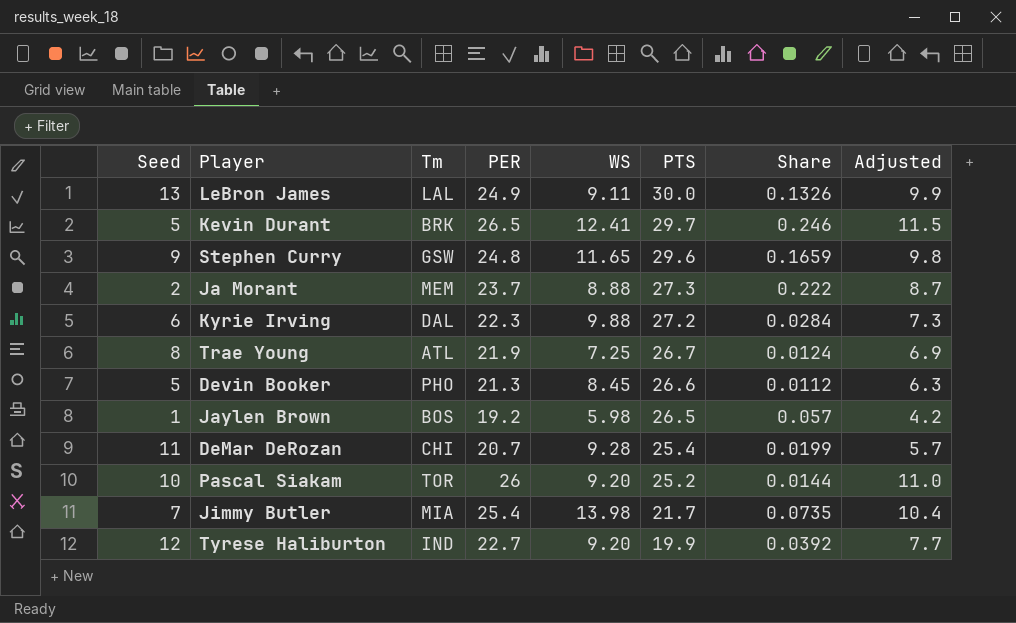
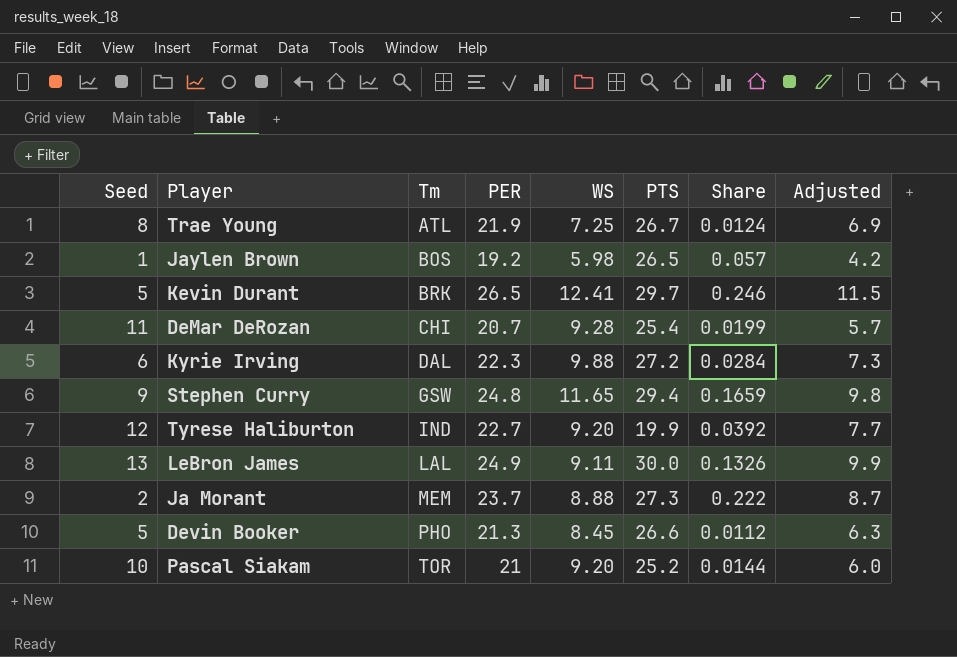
row order: PTS descending -> Tm ascending
row Jimmy Butler: 7 | MIA | 25.4 | 13.98 | 21.7 | 0.0735 | 10.4 -> none
Stephen Curry | PTS: 29.6 -> 29.4
Pascal Siakam | PER: 26 -> 21
Pascal Siakam | Adjusted: 11.0 -> 6.0

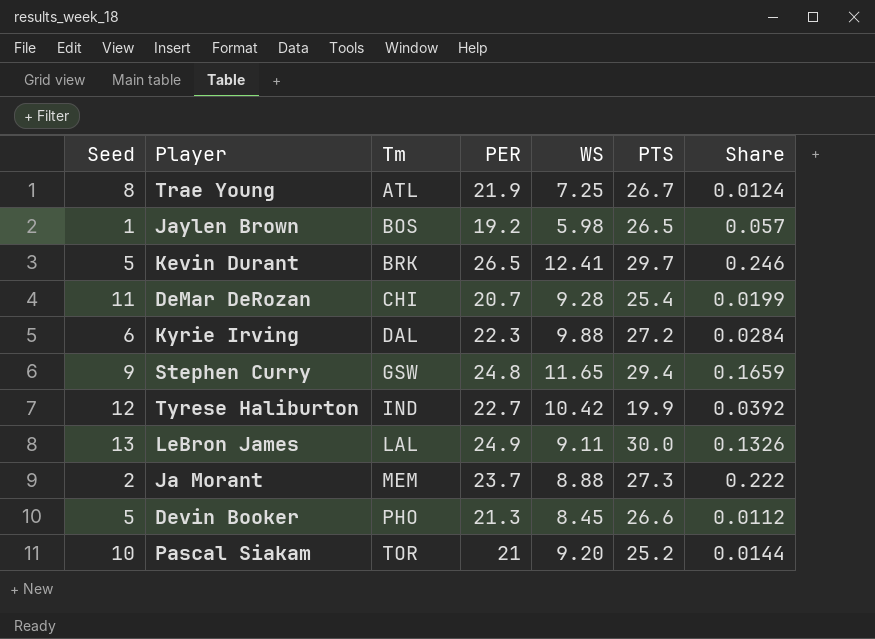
column Adjusted | formula: [PER] - 15 -> none
Tyrese Haliburton | WS: 9.20 -> 10.42

